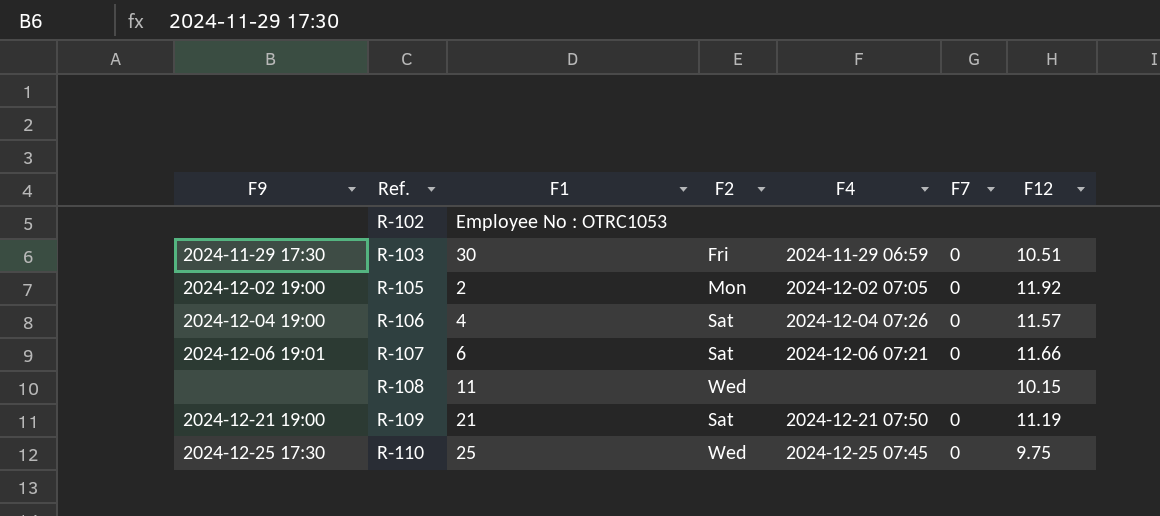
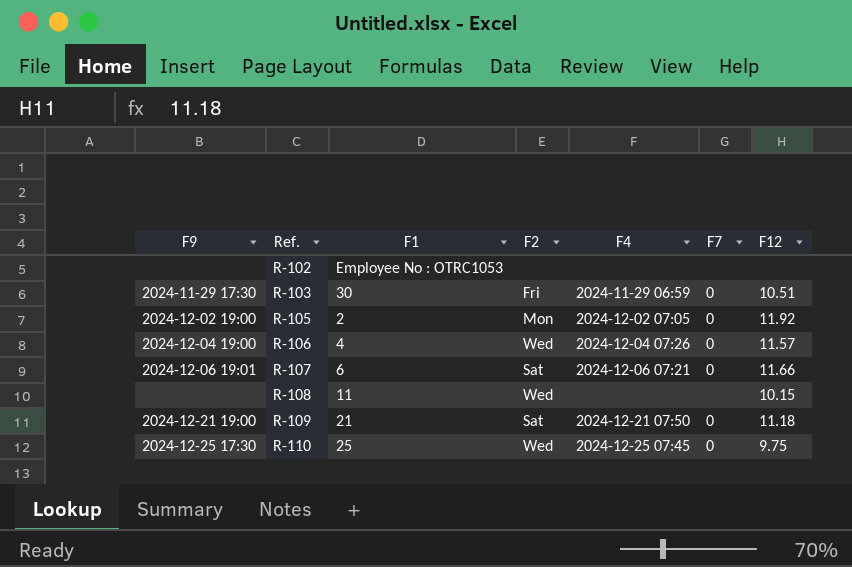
R-106 | F2: Sat -> Wed
R-109 | F12: 11.19 -> 11.18

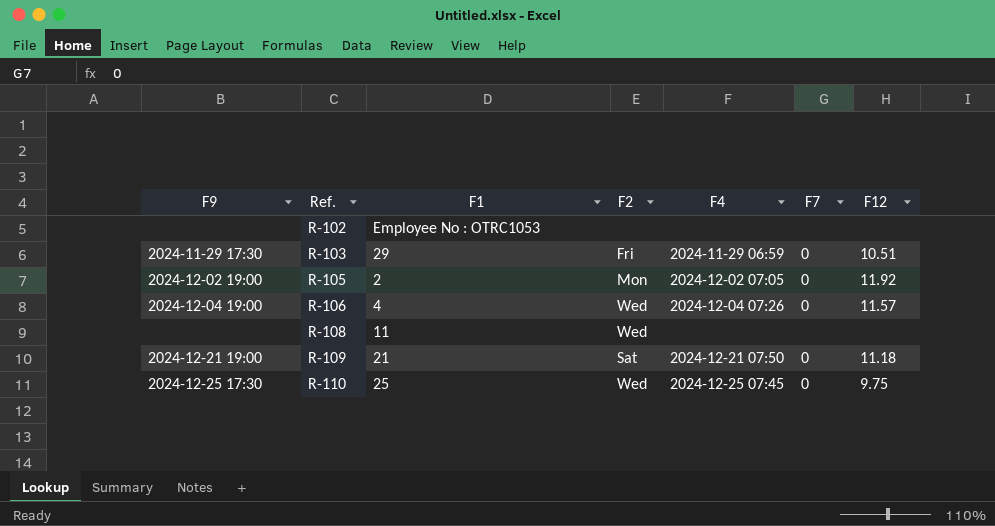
row R-107: 2024-12-06 19:01 | 6 | Sat | 2024-12-06 07:21 | 0 | 11.66 -> none
R-103 | F1: 30 -> 29
R-108 | F12: 10.15 -> none

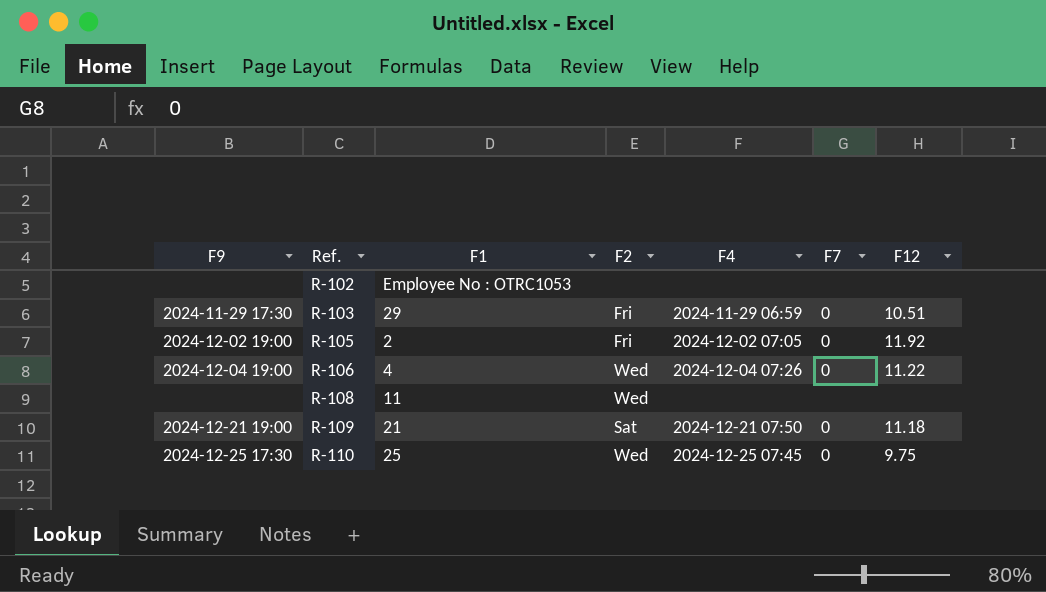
R-105 | F2: Mon -> Fri
R-106 | F12: 11.57 -> 11.22

